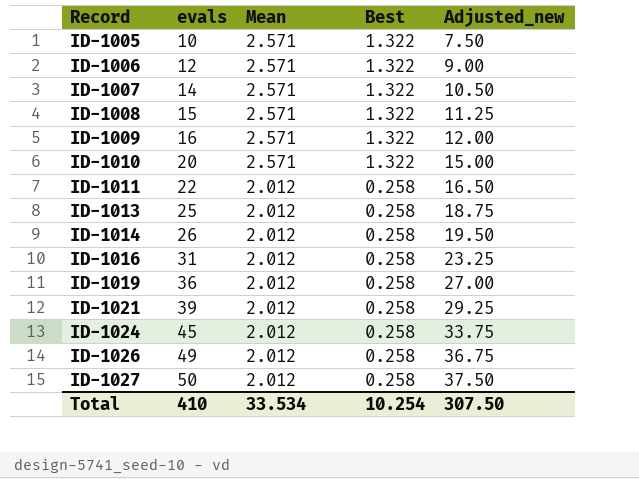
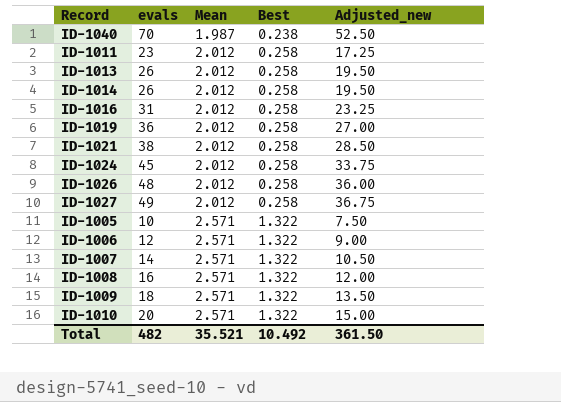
row order: Record ascending -> Mean ascending
row ID-1040: none -> 70 | 1.987 | 0.238 | 52.50
ID-1011 | evals: 22 -> 23
ID-1011 | Adjusted_new: 16.50 -> 17.25
ID-1013 | evals: 25 -> 26
ID-1013 | Adjusted_new: 18.75 -> 19.50
ID-1021 | evals: 39 -> 38
ID-1021 | Adjusted_new: 29.25 -> 28.50
ID-1026 | evals: 49 -> 48
ID-1026 | Adjusted_new: 36.75 -> 36.00
ID-1027 | evals: 50 -> 49
ID-1027 | Adjusted_new: 37.50 -> 36.75
ID-1008 | evals: 15 -> 16
ID-1008 | Adjusted_new: 11.25 -> 12.00
ID-1009 | evals: 16 -> 18
ID-1009 | Adjusted_new: 12.00 -> 13.50
Total | evals: 410 -> 482
Total | Mean: 33.534 -> 35.521
Total | Best: 10.254 -> 10.492
Total | Adjusted_new: 307.50 -> 361.50

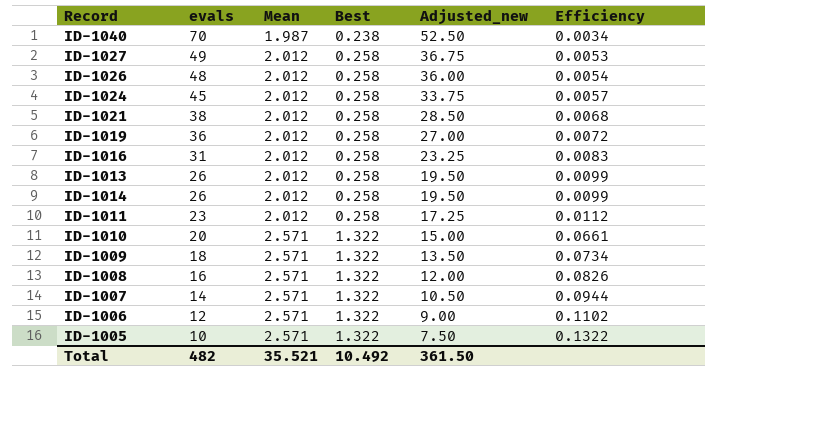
row order: Mean ascending -> evals descending
column Efficiency | formula: none -> [Best] / [evals]

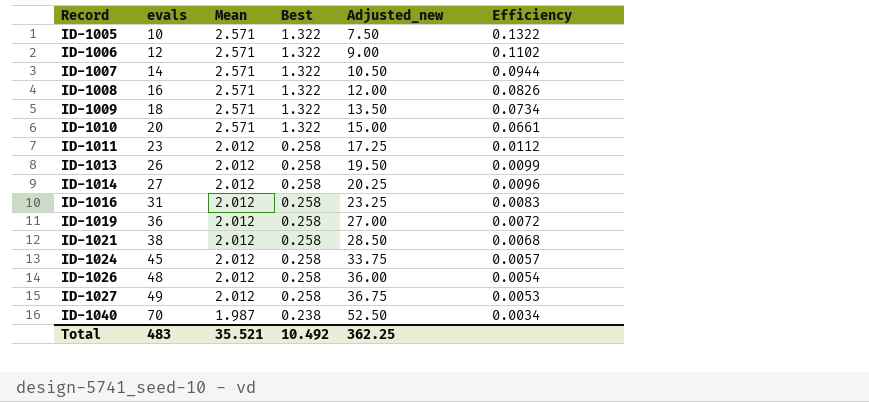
row order: evals descending -> Record ascending
ID-1014 | evals: 26 -> 27
ID-1014 | Adjusted_new: 19.50 -> 20.25
ID-1014 | Efficiency: 0.0099 -> 0.0096
Total | evals: 482 -> 483
Total | Adjusted_new: 361.50 -> 362.25

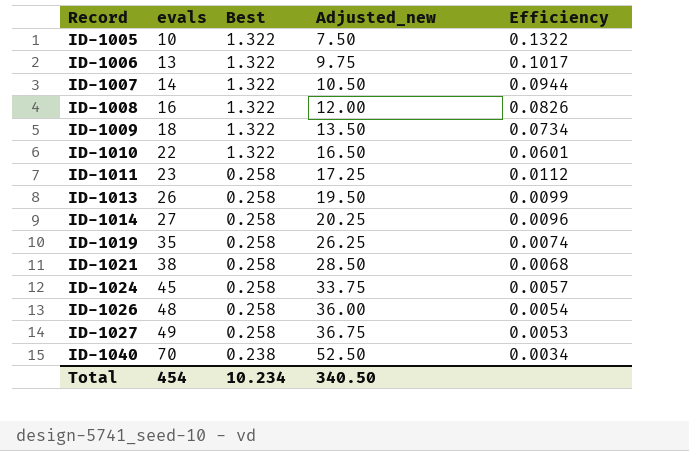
column Mean | position: 3 -> none
row ID-1016: 31 | 2.012 | 0.258 | 23.25 | 0.0083 -> none
ID-1006 | evals: 12 -> 13
ID-1006 | Adjusted_new: 9.00 -> 9.75
ID-1006 | Efficiency: 0.1102 -> 0.1017
ID-1010 | evals: 20 -> 22
ID-1010 | Adjusted_new: 15.00 -> 16.50
ID-1010 | Efficiency: 0.0661 -> 0.0601
ID-1019 | evals: 36 -> 35
ID-1019 | Adjusted_new: 27.00 -> 26.25
ID-1019 | Efficiency: 0.0072 -> 0.0074
Total | evals: 483 -> 454
Total | Best: 10.492 -> 10.234
Total | Adjusted_new: 362.25 -> 340.50

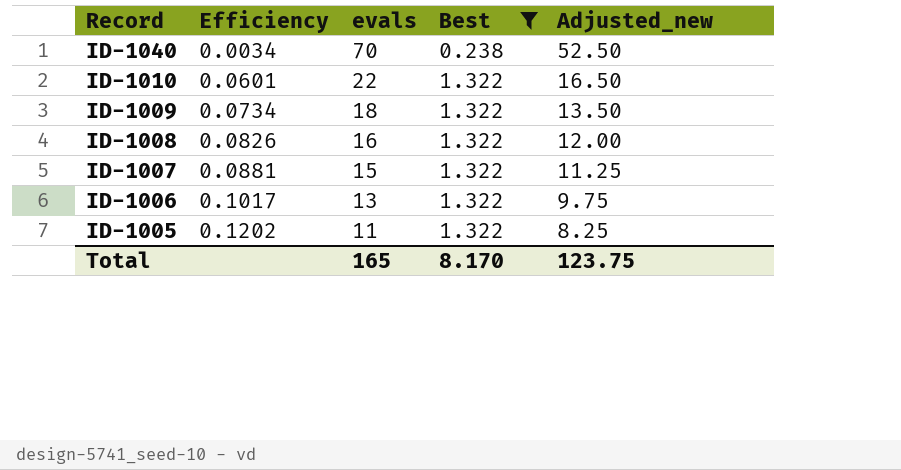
filter: none -> Best != 0.258
row order: Record ascending -> Record descending
column Efficiency | position: 5 -> 2
ID-1007 | Efficiency: 0.0944 -> 0.0881
ID-1007 | evals: 14 -> 15
ID-1007 | Adjusted_new: 10.50 -> 11.25
ID-1005 | Efficiency: 0.1322 -> 0.1202
ID-1005 | evals: 10 -> 11
ID-1005 | Adjusted_new: 7.50 -> 8.25
Total | evals: 454 -> 165
Total | Best: 10.234 -> 8.170
Total | Adjusted_new: 340.50 -> 123.75

